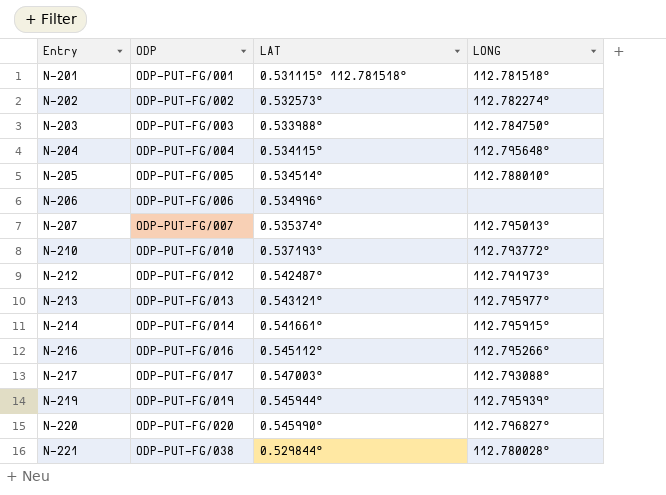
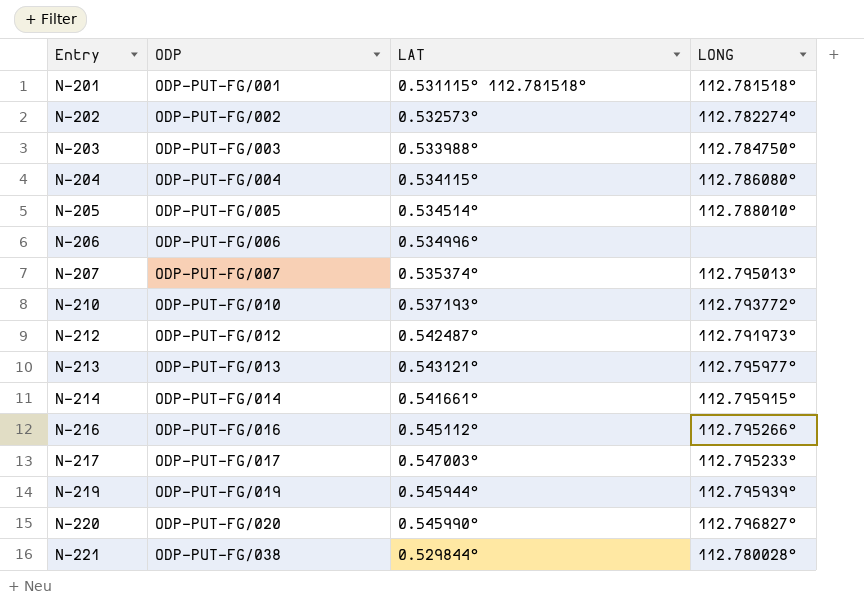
N-204 | LONG: 112.795648° -> 112.786080°
N-217 | LONG: 112.793088° -> 112.795233°

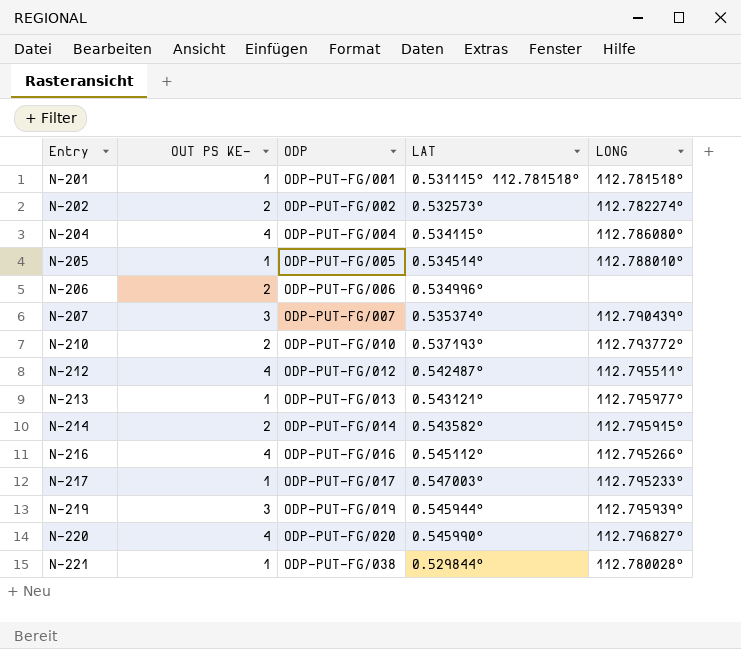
column OUT PS KE- | position: none -> 2
row N-203: ODP-PUT-FG/003 | 0.533988° | 112.784750° -> none
N-207 | LONG: 112.795013° -> 112.790439°
N-212 | LONG: 112.791973° -> 112.795511°
N-214 | LAT: 0.541661° -> 0.543582°

